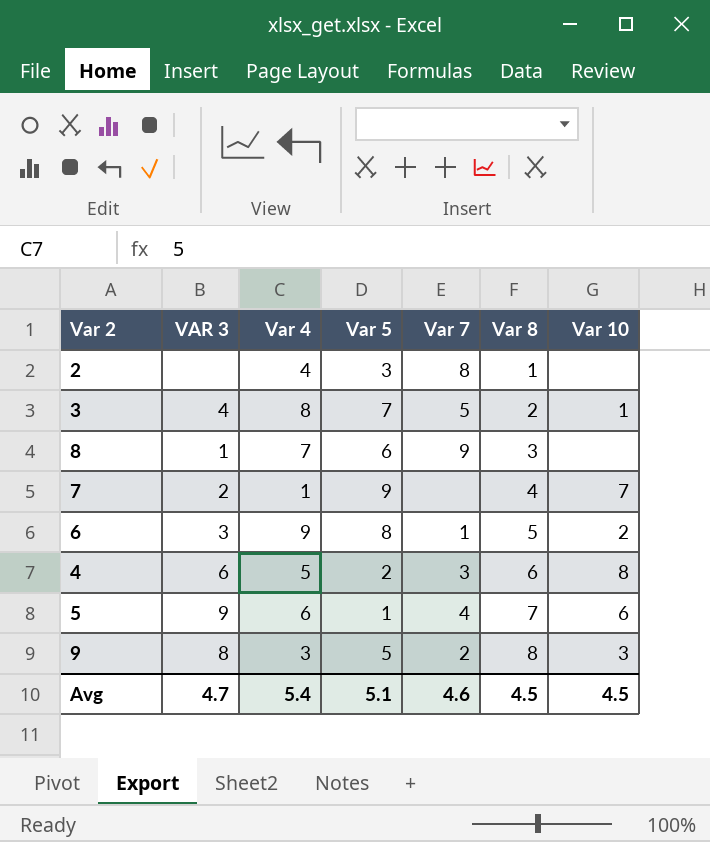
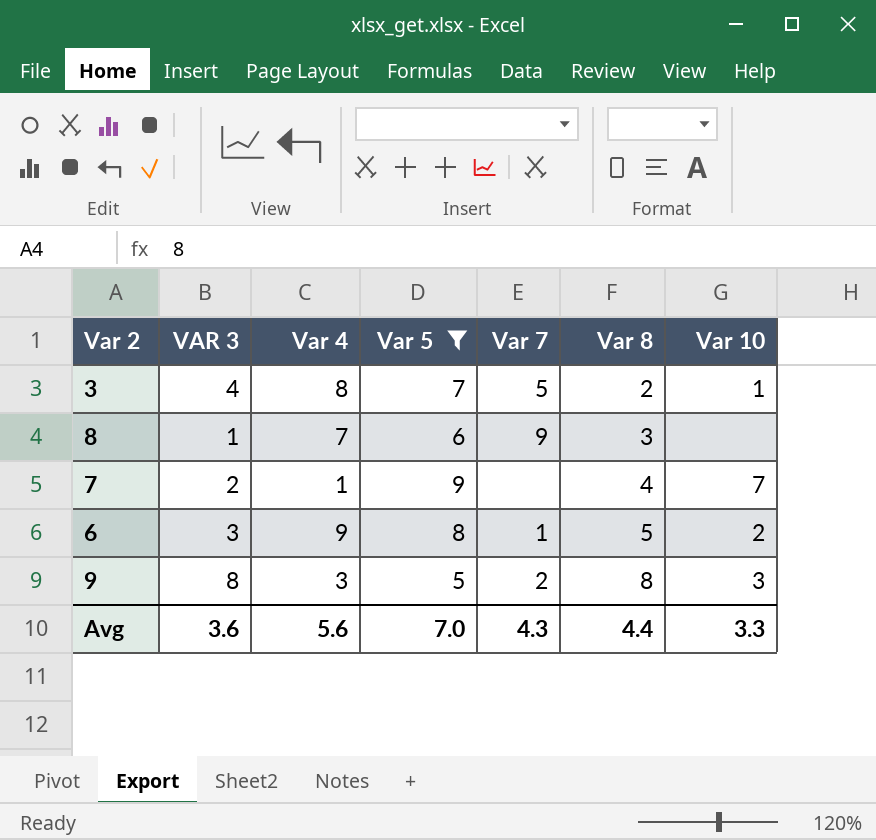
filter: none -> Var 5 >= 5
Avg | VAR 3: 4.7 -> 3.6
Avg | Var 4: 5.4 -> 5.6
Avg | Var 5: 5.1 -> 7.0
Avg | Var 7: 4.6 -> 4.3
Avg | Var 8: 4.5 -> 4.4
Avg | Var 10: 4.5 -> 3.3

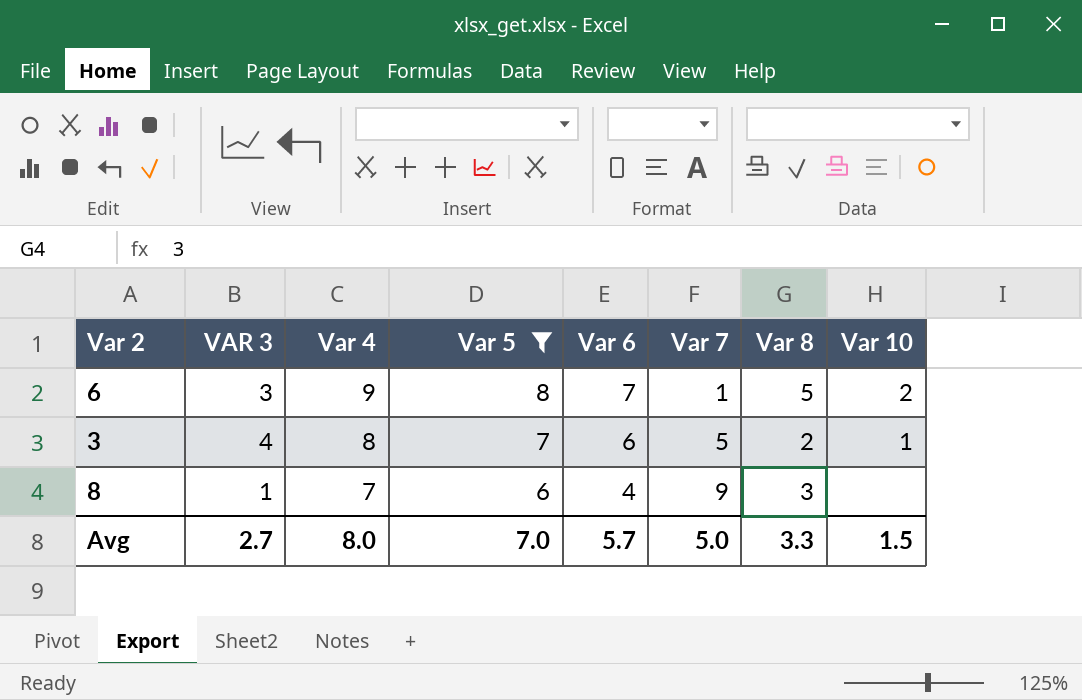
row order: Var 8 ascending -> Var 4 descending
column Var 6 | position: none -> 5
row 7: 2 | 1 | 9 | none | 4 | 7 -> none
row 9: 8 | 3 | 5 | 2 | 8 | 3 -> none
Avg | VAR 3: 3.6 -> 2.7
Avg | Var 4: 5.6 -> 8.0
Avg | Var 7: 4.3 -> 5.0
Avg | Var 8: 4.4 -> 3.3
Avg | Var 10: 3.3 -> 1.5

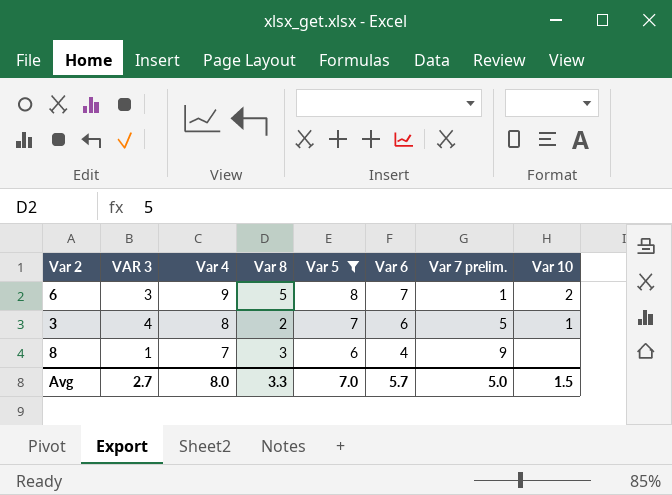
column Var 8 | position: 7 -> 4
column name: Var 7 -> Var 7 prelim.

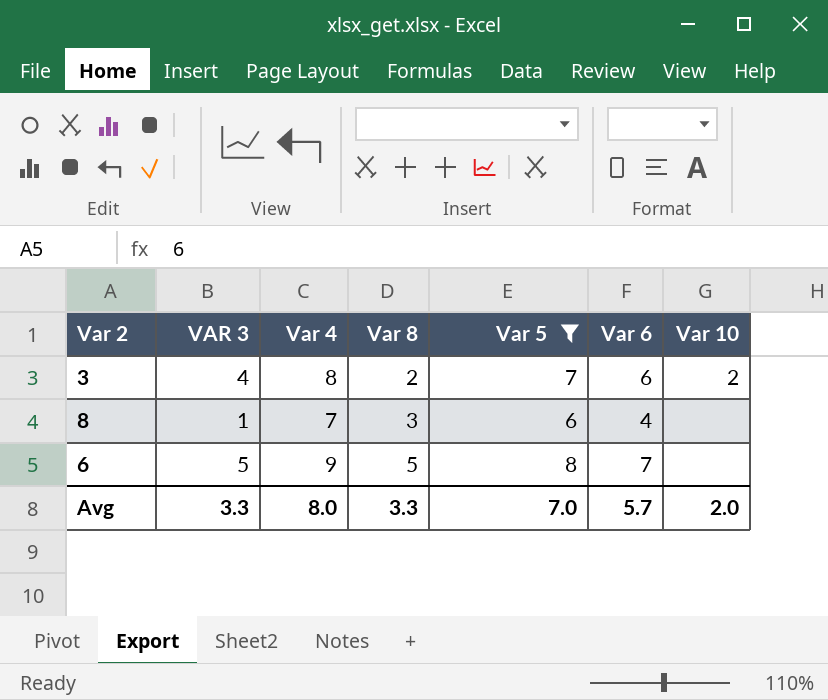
row order: Var 4 descending -> Var 8 ascending
column Var 7 prelim. | position: 7 -> none
3 | Var 10: 1 -> 2
6 | VAR 3: 3 -> 5
6 | Var 10: 2 -> none
Avg | VAR 3: 2.7 -> 3.3
Avg | Var 10: 1.5 -> 2.0

